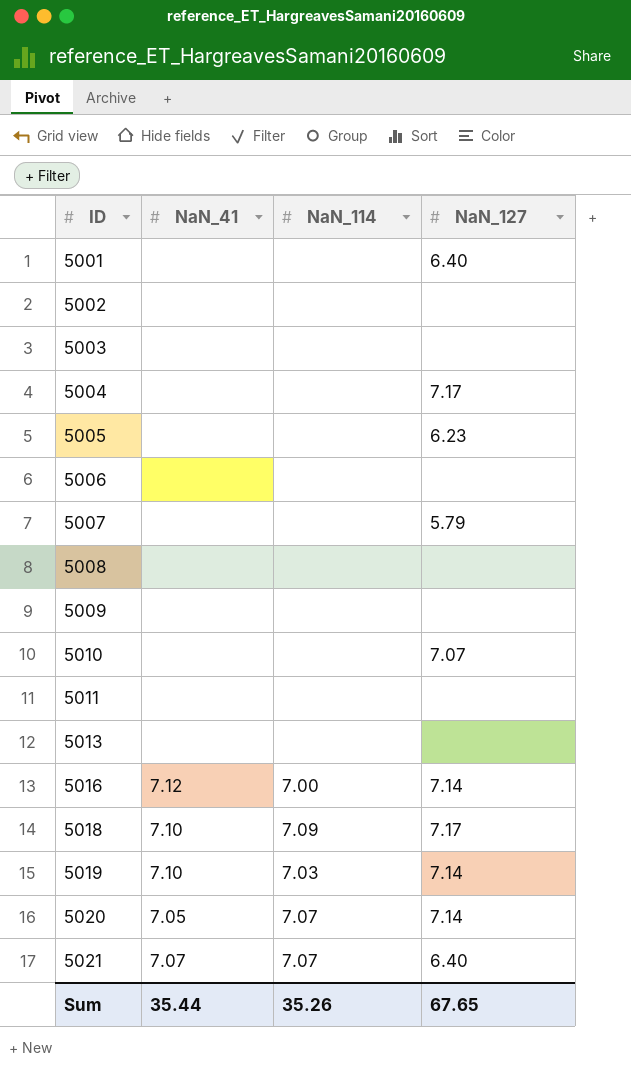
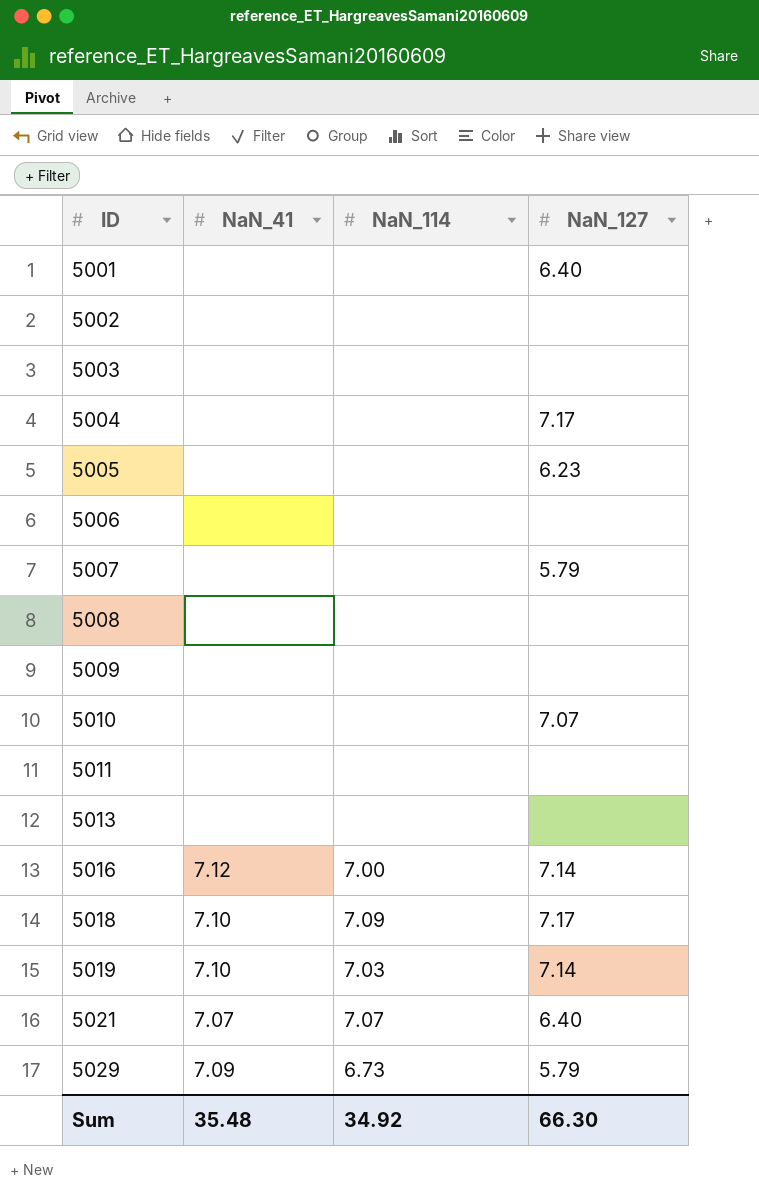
row 5020: 7.05 | 7.07 | 7.14 -> none
row 5029: none -> 7.09 | 6.73 | 5.79
Sum | NaN_41: 35.44 -> 35.48
Sum | NaN_114: 35.26 -> 34.92
Sum | NaN_127: 67.65 -> 66.30

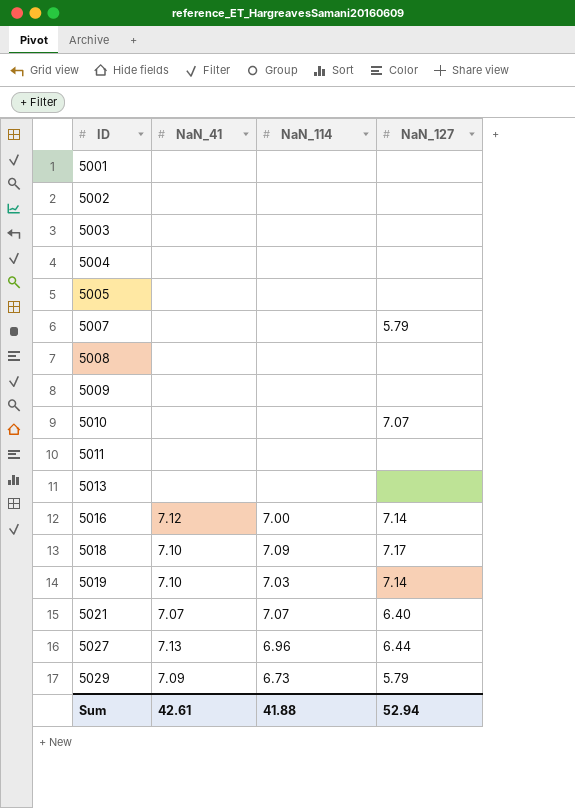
row 5006: none | none | none -> none
5001 | NaN_127: 6.40 -> none
5004 | NaN_127: 7.17 -> none
5005 | NaN_127: 6.23 -> none
row 5027: none -> 7.13 | 6.96 | 6.44
Sum | NaN_41: 35.48 -> 42.61
Sum | NaN_114: 34.92 -> 41.88
Sum | NaN_127: 66.30 -> 52.94

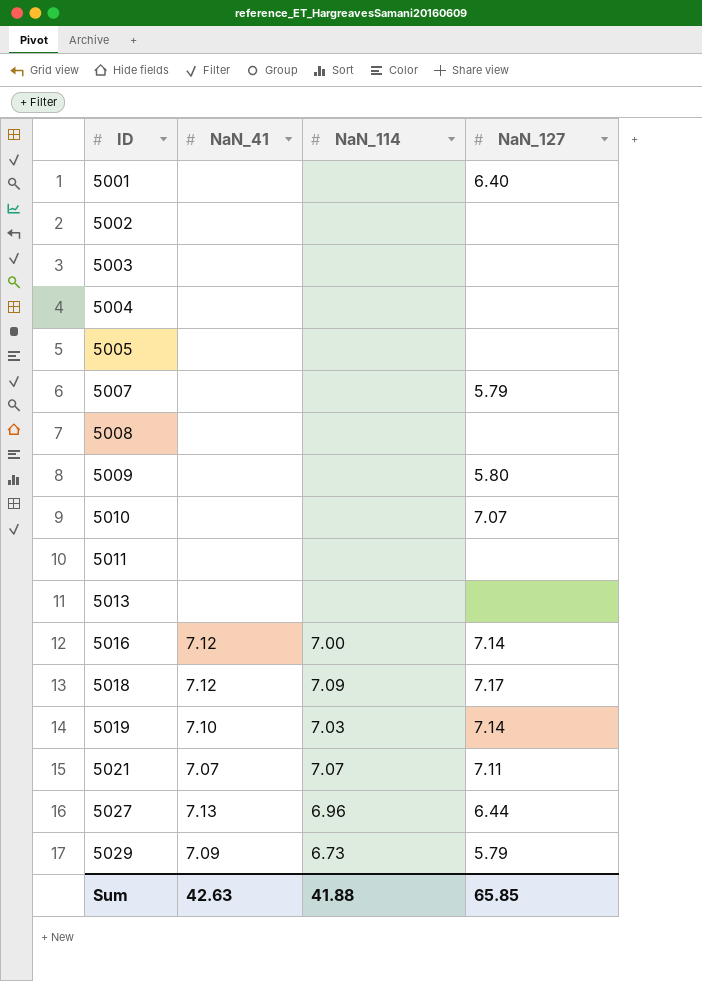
5001 | NaN_127: none -> 6.40
5009 | NaN_127: none -> 5.80
5018 | NaN_41: 7.10 -> 7.12
5021 | NaN_127: 6.40 -> 7.11
Sum | NaN_41: 42.61 -> 42.63
Sum | NaN_127: 52.94 -> 65.85

